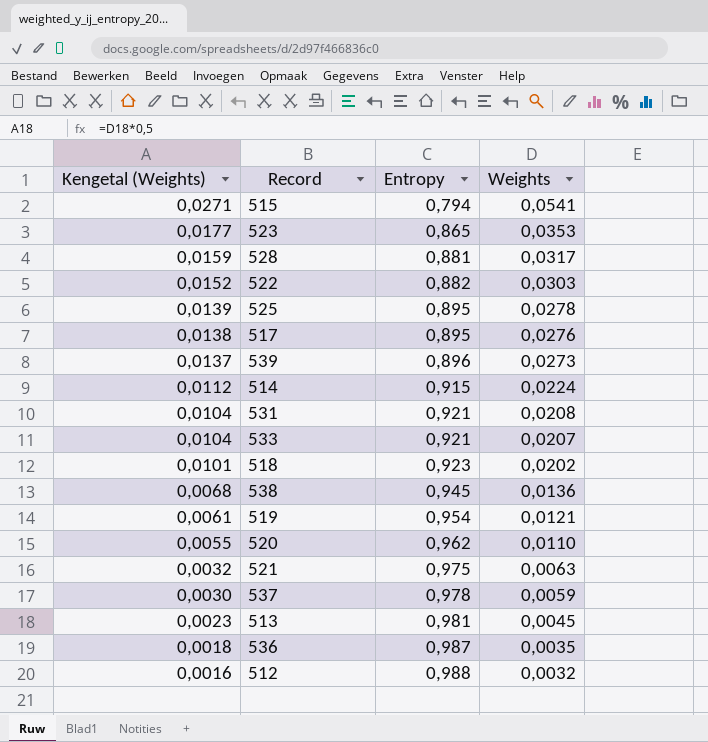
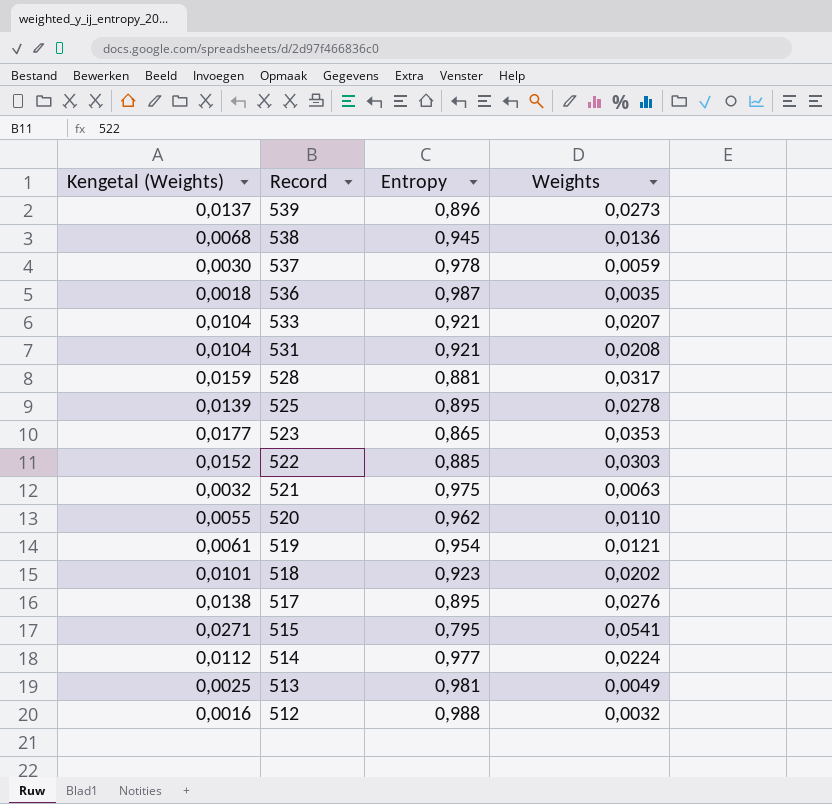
row order: Kengetal (Weights) descending -> Record descending
522 | Entropy: 0,882 -> 0,885
515 | Entropy: 0,794 -> 0,795
514 | Entropy: 0,915 -> 0,977
513 | Kengetal (Weights): 0,0023 -> 0,0025
513 | Weights: 0,0045 -> 0,0049

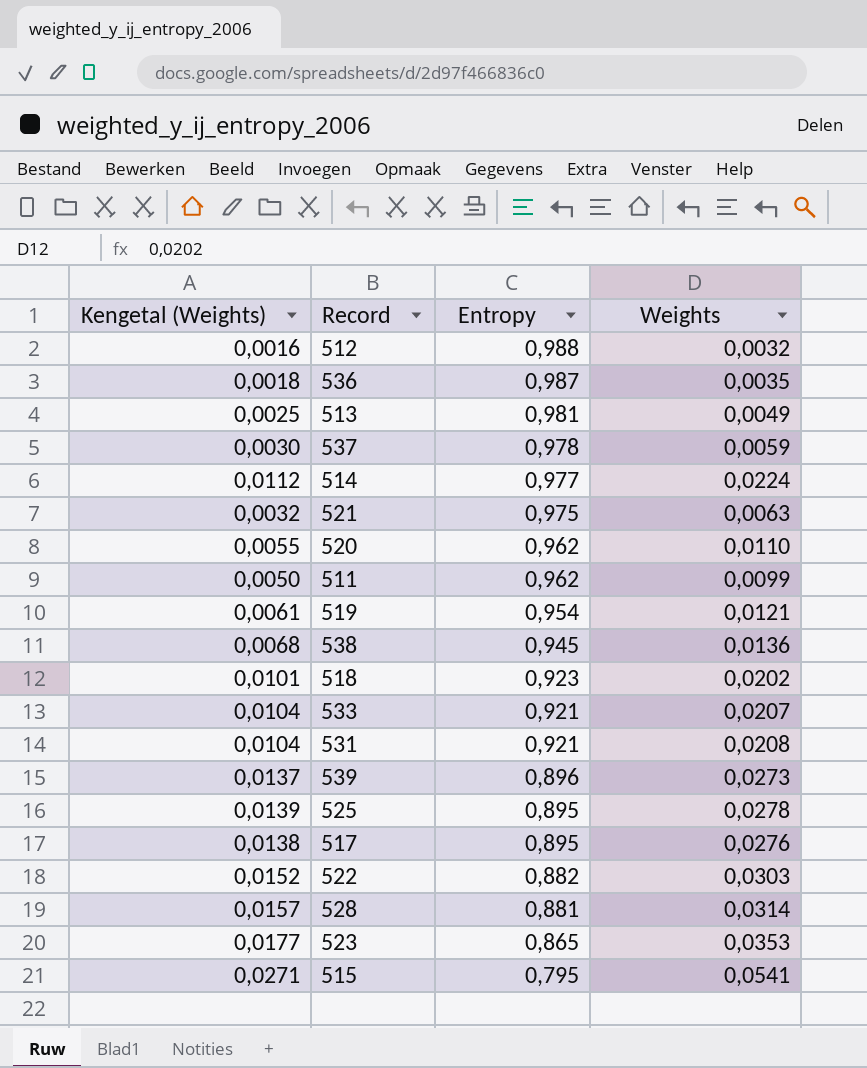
row order: Record descending -> Entropy descending
row 511: none -> 0,0050 | 0,962 | 0,0099
522 | Entropy: 0,885 -> 0,882
528 | Kengetal (Weights): 0,0159 -> 0,0157
528 | Weights: 0,0317 -> 0,0314

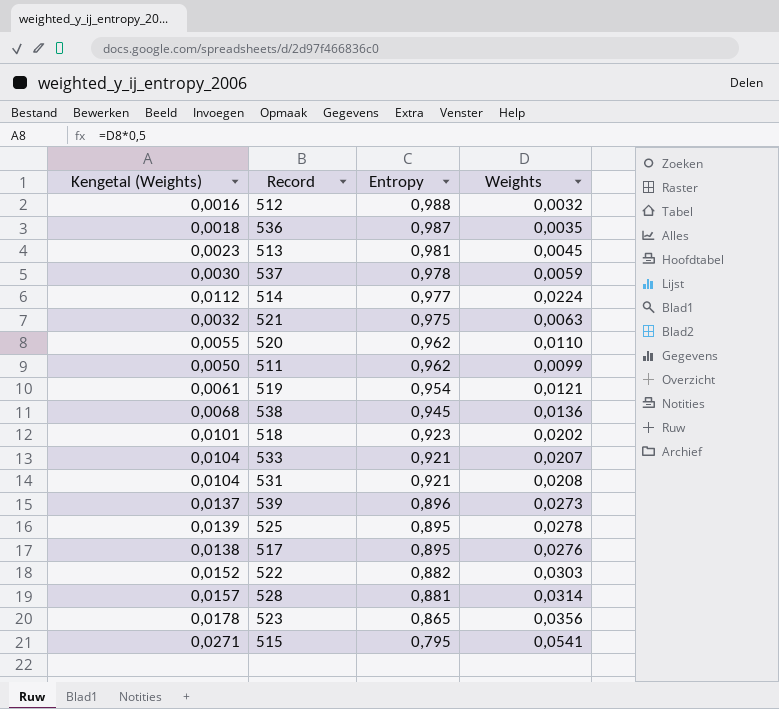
513 | Kengetal (Weights): 0,0025 -> 0,0023
513 | Weights: 0,0049 -> 0,0045
523 | Kengetal (Weights): 0,0177 -> 0,0178
523 | Weights: 0,0353 -> 0,0356

